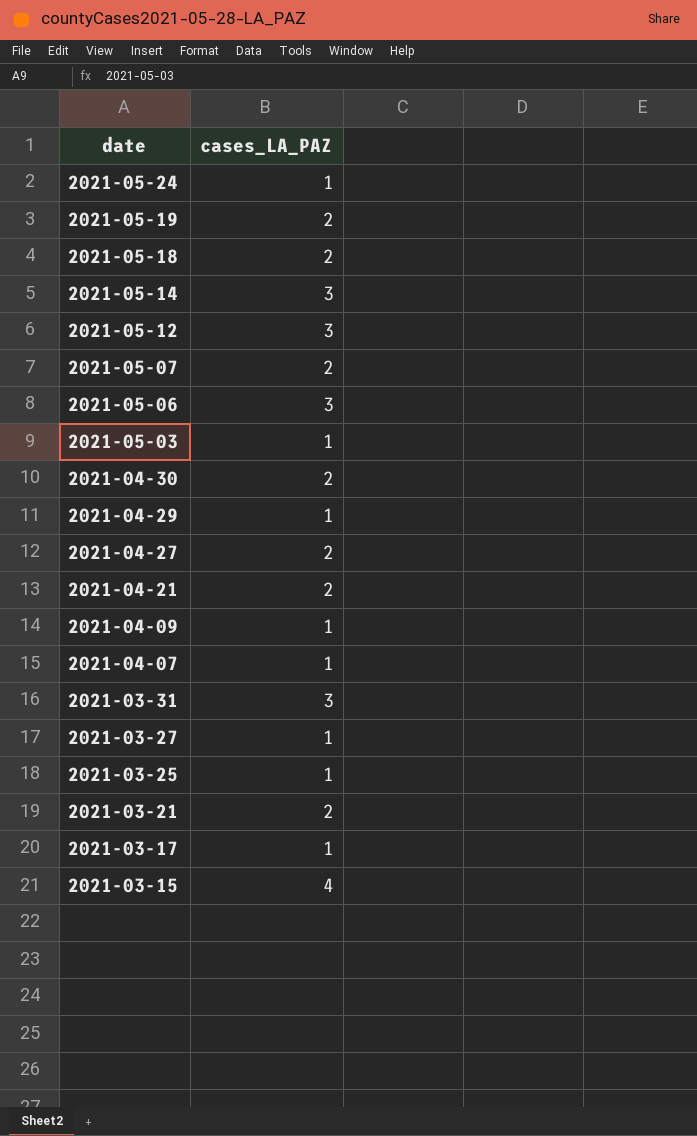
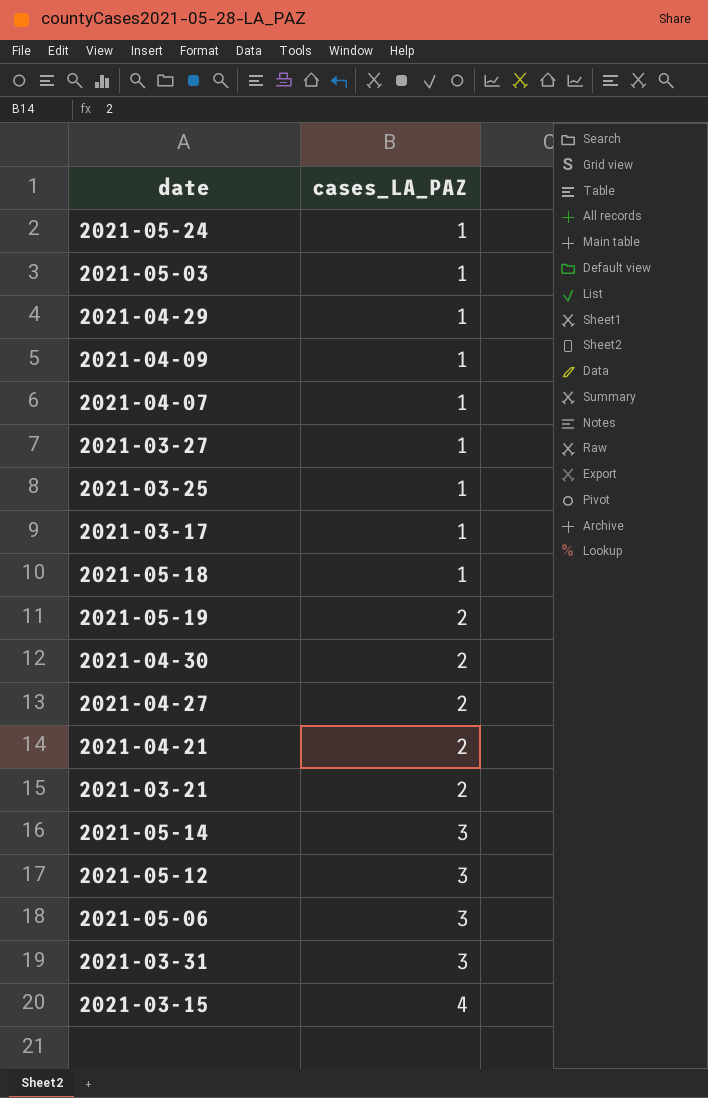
row order: date descending -> cases_LA_PAZ ascending
row 2021-05-07: 2 -> none
2021-05-18 | cases_LA_PAZ: 2 -> 1

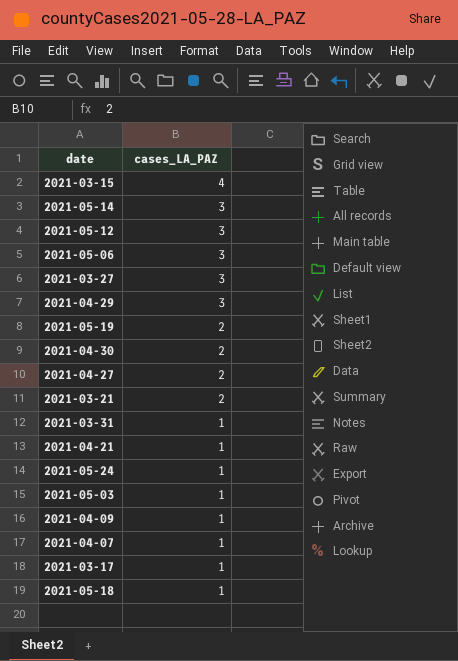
row order: cases_LA_PAZ ascending -> cases_LA_PAZ descending
row 2021-03-25: 1 -> none
2021-03-27 | cases_LA_PAZ: 1 -> 3
2021-04-29 | cases_LA_PAZ: 1 -> 3
2021-03-31 | cases_LA_PAZ: 3 -> 1
2021-04-21 | cases_LA_PAZ: 2 -> 1

